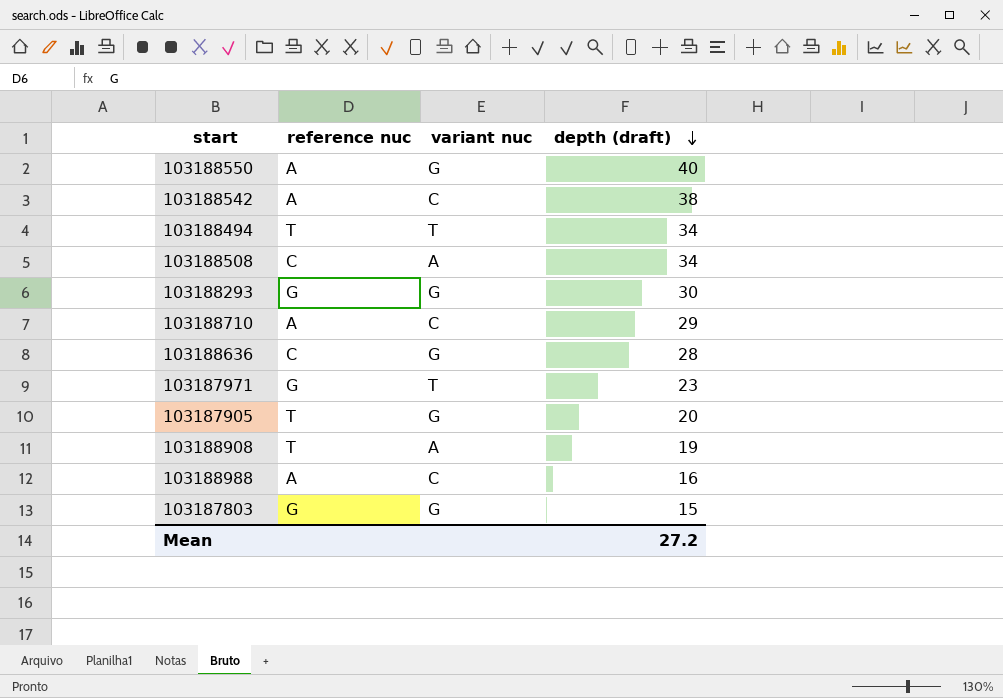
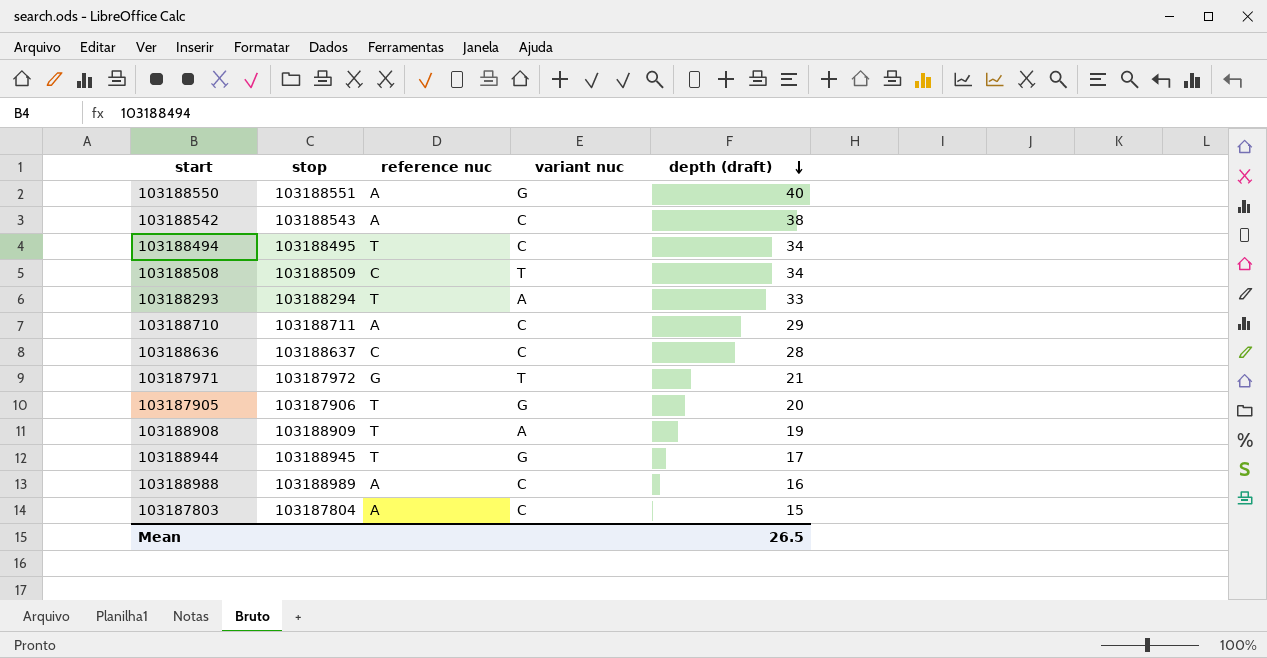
column stop | position: none -> 2
103188494 | variant nuc: T -> C
103188508 | variant nuc: A -> T
103188293 | reference nuc: G -> T
103188293 | variant nuc: G -> A
103188293 | depth (draft): 30 -> 33
103188636 | variant nuc: G -> C
103187971 | depth (draft): 23 -> 21
row 103188944: none -> 103188945 | T | G | 17
103187803 | reference nuc: G -> A
103187803 | variant nuc: G -> C
Mean | depth (draft): 27.2 -> 26.5

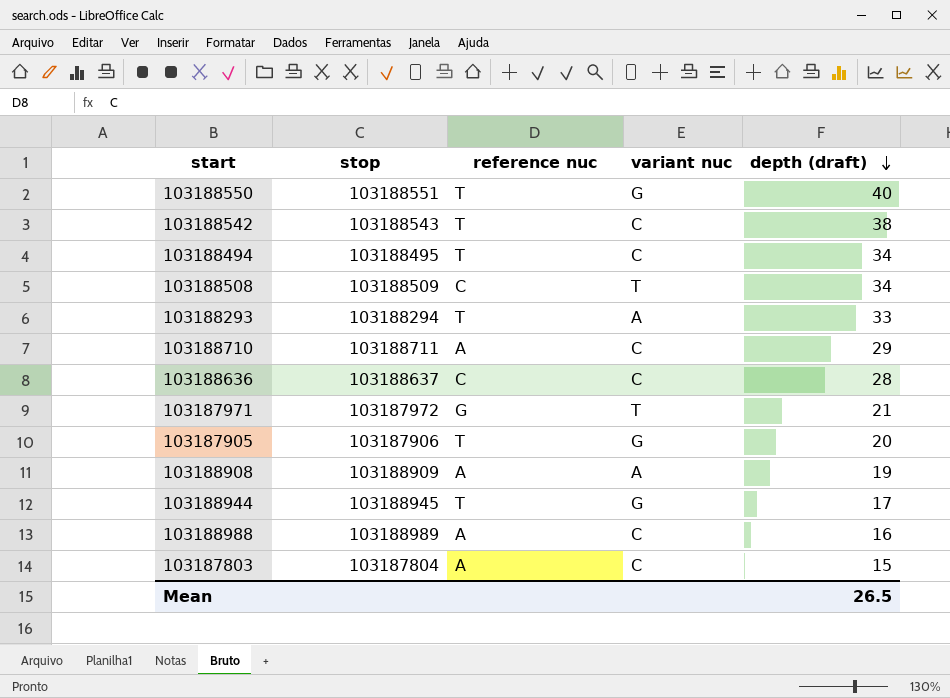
103188550 | reference nuc: A -> T
103188542 | reference nuc: A -> T
103188908 | reference nuc: T -> A

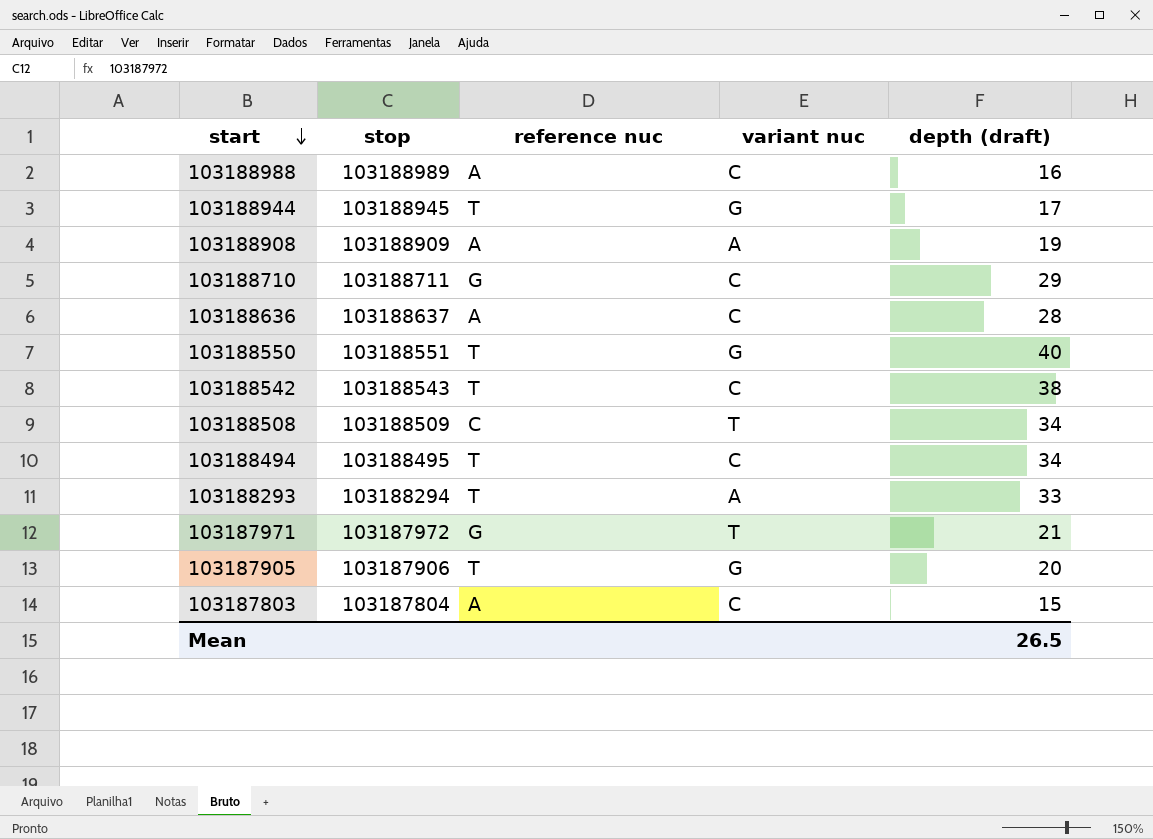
row order: depth (draft) descending -> start descending
103188710 | reference nuc: A -> G
103188636 | reference nuc: C -> A

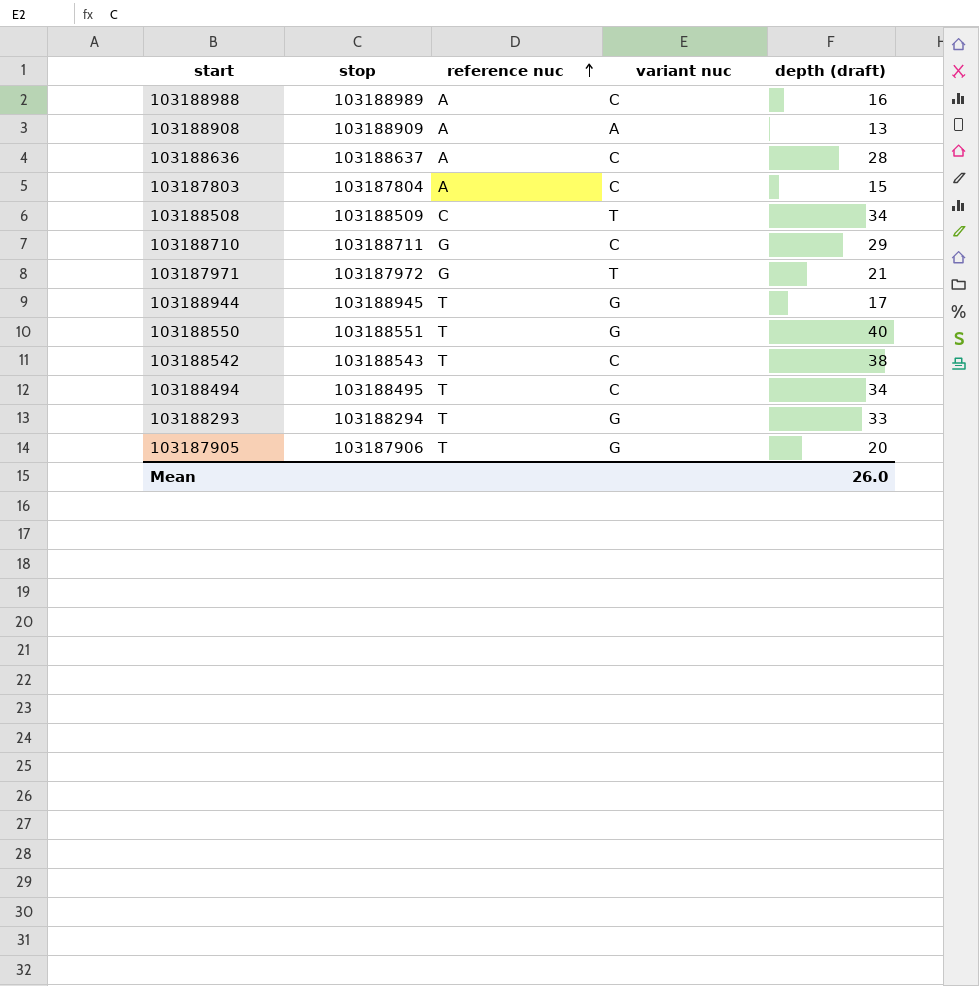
row order: start descending -> reference nuc ascending
103188908 | depth (draft): 19 -> 13
103188293 | variant nuc: A -> G
Mean | depth (draft): 26.5 -> 26.0

